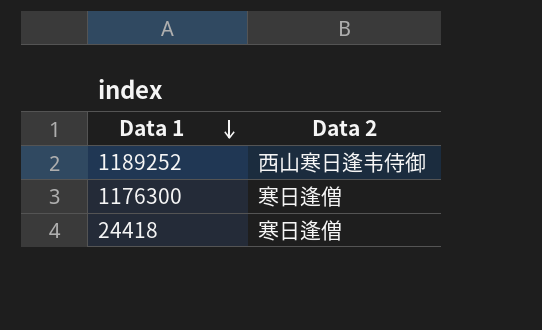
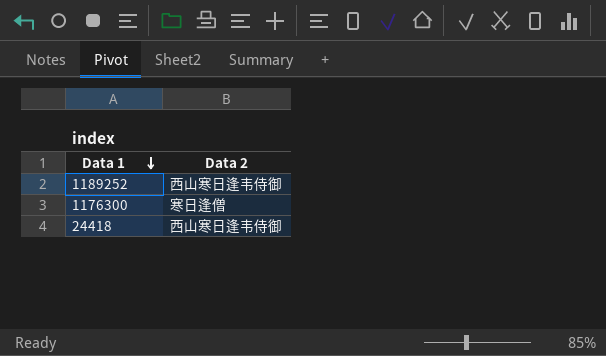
24418 | Data 2: 寒日逢僧 -> 西山寒日逢韦侍御

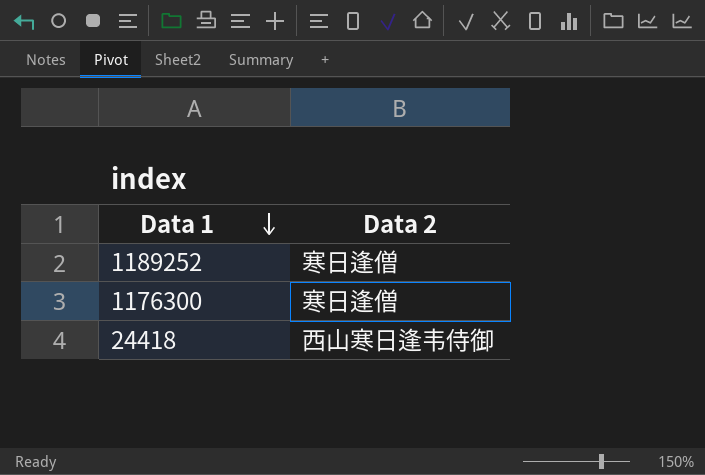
1189252 | Data 2: 西山寒日逢韦侍御 -> 寒日逢僧

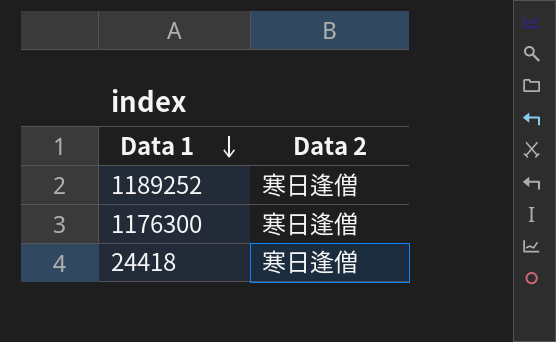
24418 | Data 2: 西山寒日逢韦侍御 -> 寒日逢僧

